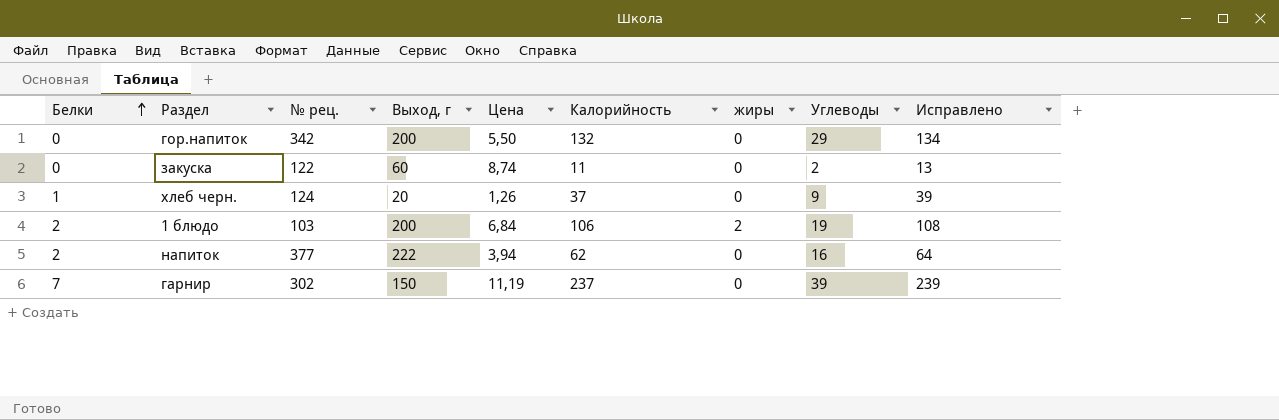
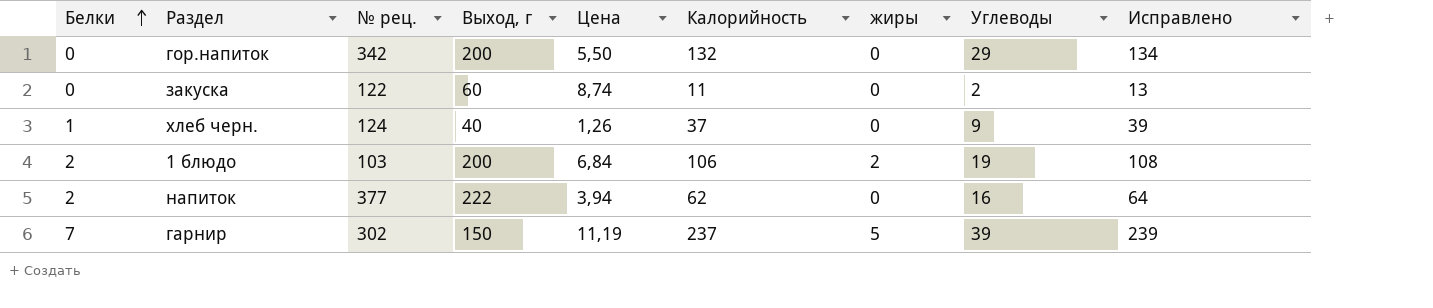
хлеб черн. | Выход, г: 20 -> 40
гарнир | жиры: 0 -> 5

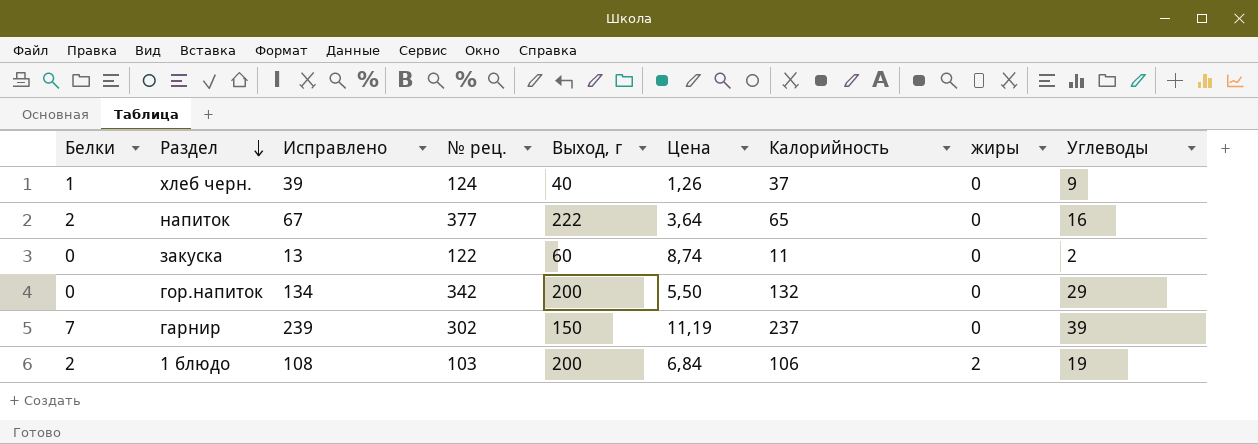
row order: Белки ascending -> Раздел descending
column Исправлено | position: 9 -> 3
напиток | Исправлено: 64 -> 67
напиток | Цена: 3,94 -> 3,64
напиток | Калорийность: 62 -> 65
гарнир | жиры: 5 -> 0

